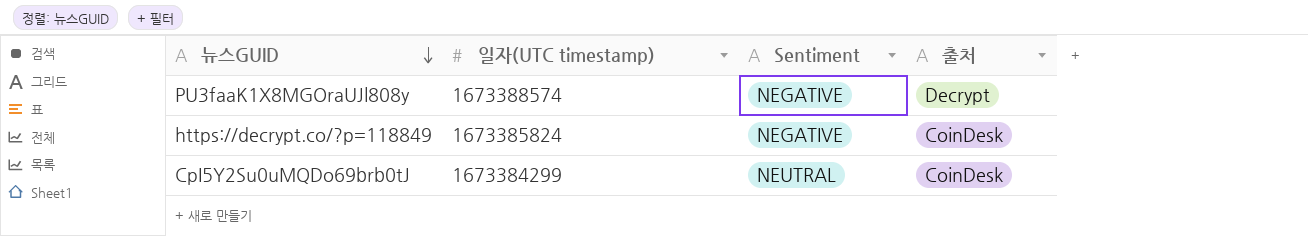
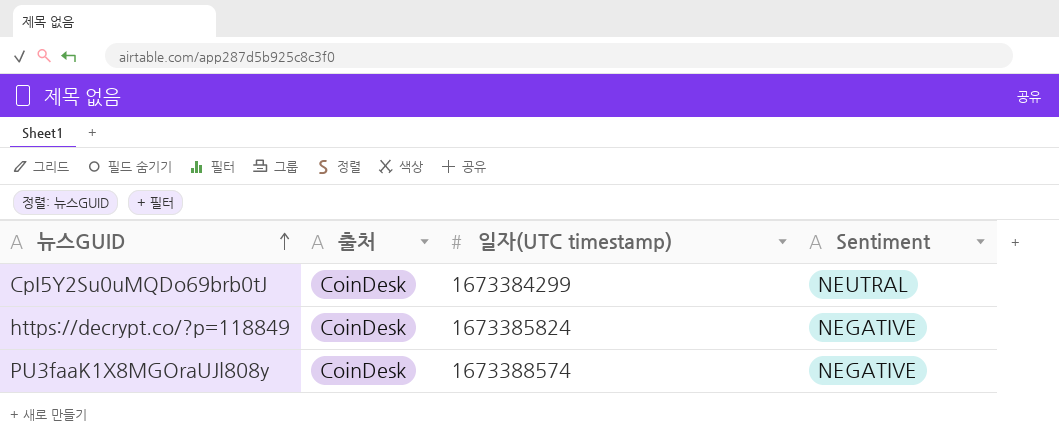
row order: 뉴스GUID descending -> 뉴스GUID ascending
column 출처 | position: 4 -> 2
PU3faaK1X8MGOraUJl808y | 출처: Decrypt -> CoinDesk

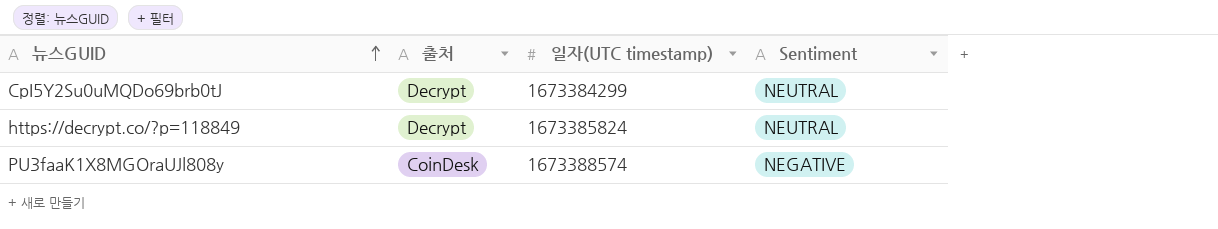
CpI5Y2Su0uMQDo69brb0tJ | 출처: CoinDesk -> Decrypt
https://decrypt.co/?p=118849 | 출처: CoinDesk -> Decrypt
https://decrypt.co/?p=118849 | Sentiment: NEGATIVE -> NEUTRAL

